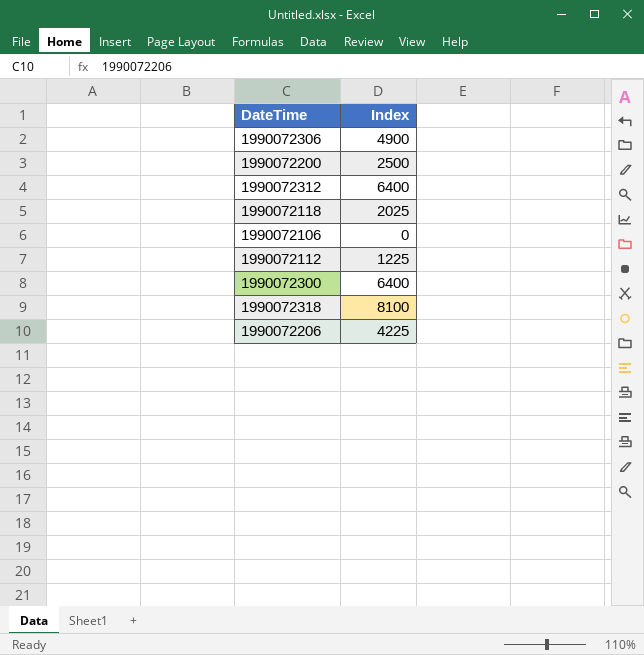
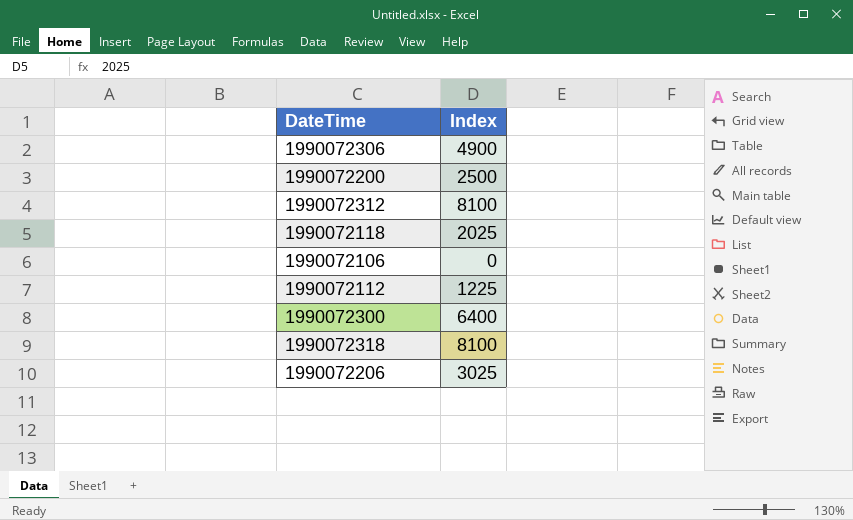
1990072312 | Index: 6400 -> 8100
1990072206 | Index: 4225 -> 3025

